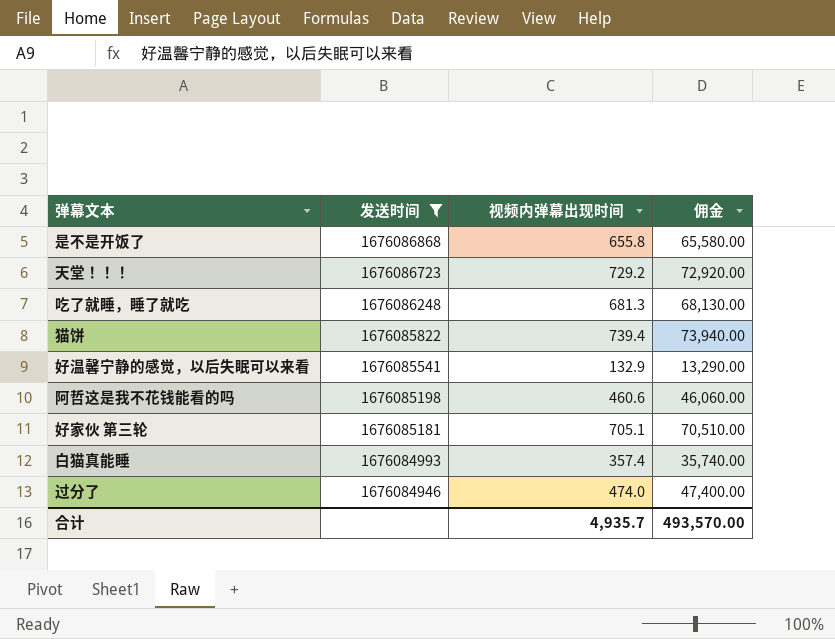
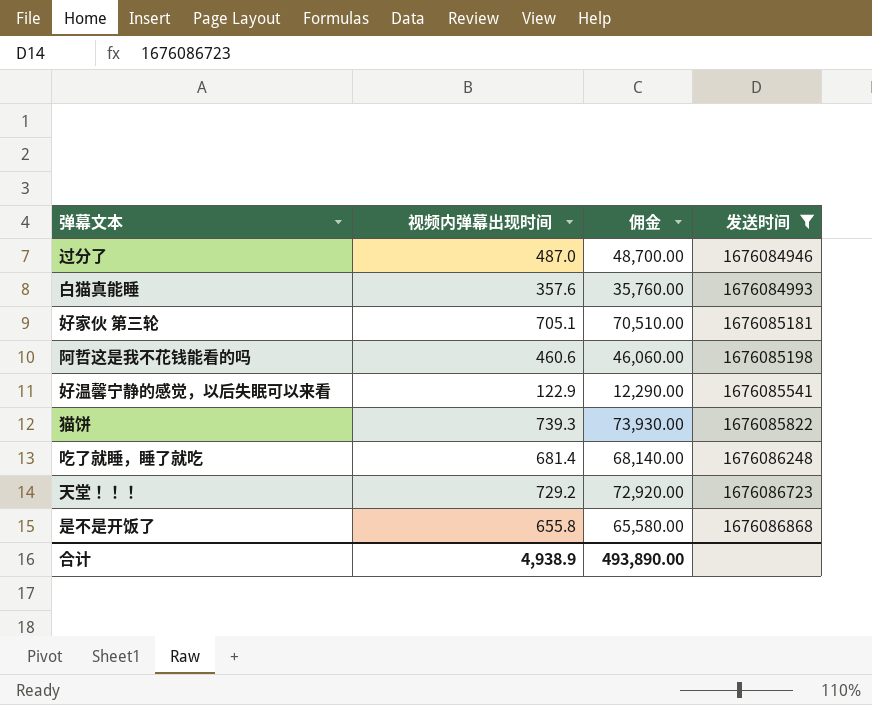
row order: 发送时间 descending -> 发送时间 ascending
column 发送时间 | position: 2 -> 4
过分了 | 视频内弹幕出现时间: 474.0 -> 487.0
过分了 | 佣金: 47,400.00 -> 48,700.00
白猫真能睡 | 视频内弹幕出现时间: 357.4 -> 357.6
白猫真能睡 | 佣金: 35,740.00 -> 35,760.00
好温馨宁静的感觉，以后失眠可以来看 | 视频内弹幕出现时间: 132.9 -> 122.9
好温馨宁静的感觉，以后失眠可以来看 | 佣金: 13,290.00 -> 12,290.00
猫饼 | 视频内弹幕出现时间: 739.4 -> 739.3
猫饼 | 佣金: 73,940.00 -> 73,930.00
吃了就睡，睡了就吃 | 视频内弹幕出现时间: 681.3 -> 681.4
吃了就睡，睡了就吃 | 佣金: 68,130.00 -> 68,140.00
合计 | 视频内弹幕出现时间: 4,935.7 -> 4,938.9
合计 | 佣金: 493,570.00 -> 493,890.00

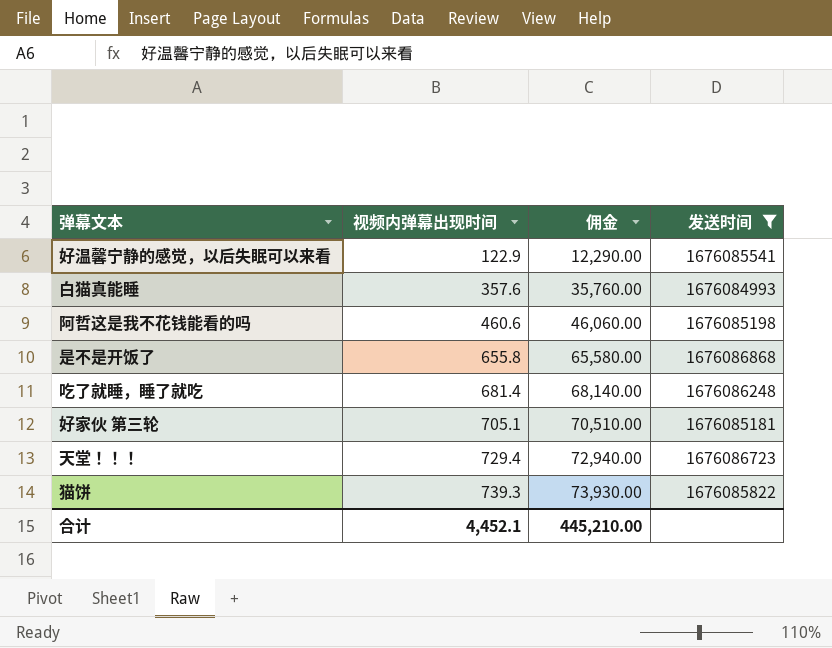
row order: 发送时间 ascending -> 视频内弹幕出现时间 ascending
row 过分了: 487.0 | 48,700.00 | 1676084946 -> none
天堂！！！ | 视频内弹幕出现时间: 729.2 -> 729.4
天堂！！！ | 佣金: 72,920.00 -> 72,940.00
合计 | 视频内弹幕出现时间: 4,938.9 -> 4,452.1
合计 | 佣金: 493,890.00 -> 445,210.00

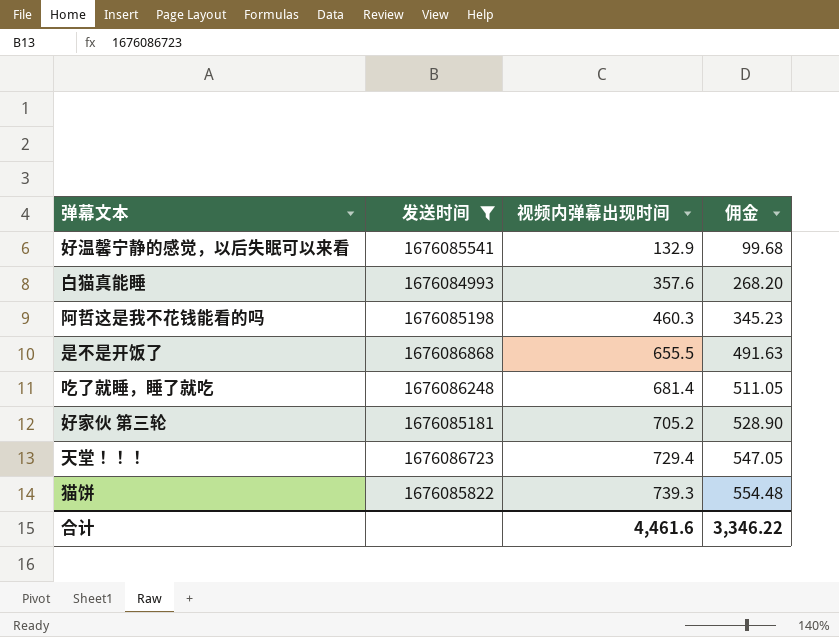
column 发送时间 | position: 4 -> 2
column 佣金 | formula: [视频内弹幕出现时间] * 100 -> [视频内弹幕出现时间] * 0.75
好温馨宁静的感觉，以后失眠可以来看 | 视频内弹幕出现时间: 122.9 -> 132.9
阿哲这是我不花钱能看的吗 | 视频内弹幕出现时间: 460.6 -> 460.3
是不是开饭了 | 视频内弹幕出现时间: 655.8 -> 655.5
好家伙 第三轮 | 视频内弹幕出现时间: 705.1 -> 705.2
合计 | 视频内弹幕出现时间: 4,452.1 -> 4,461.6
合计 | 佣金: 445,210.00 -> 3,346.22

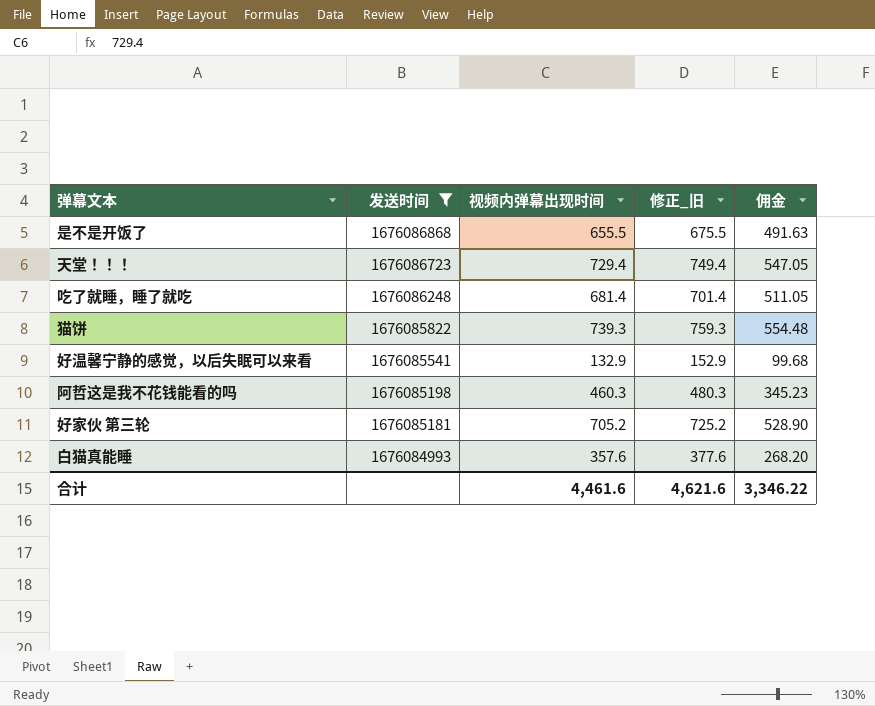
row order: 视频内弹幕出现时间 ascending -> 发送时间 descending
column 修正_旧 | formula: none -> [视频内弹幕出现时间] + 20

